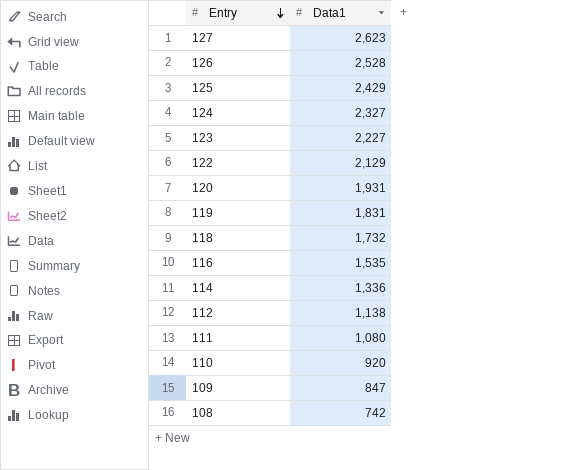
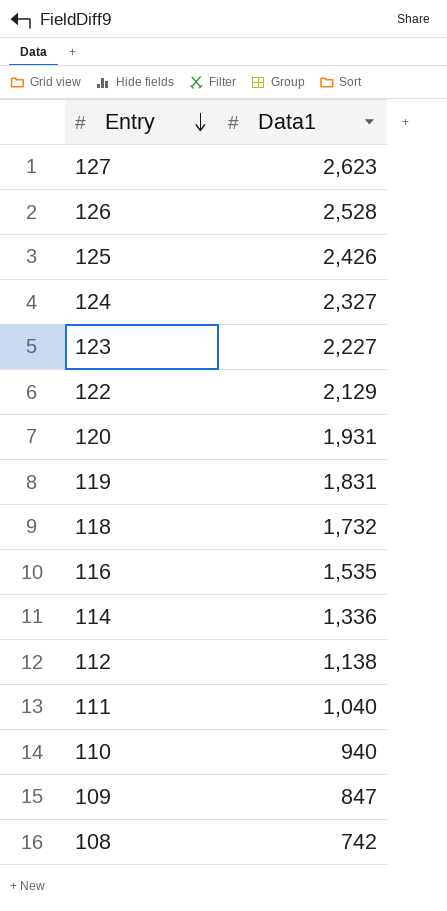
125 | Data1: 2,429 -> 2,426
111 | Data1: 1,080 -> 1,040
110 | Data1: 920 -> 940

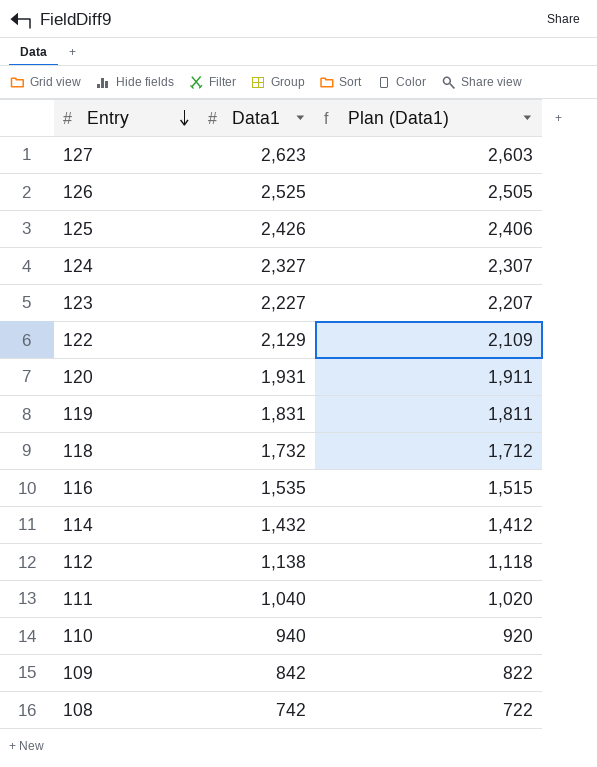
column Plan (Data1) | formula: none -> [Data1] - 20
126 | Data1: 2,528 -> 2,525
114 | Data1: 1,336 -> 1,432
109 | Data1: 847 -> 842

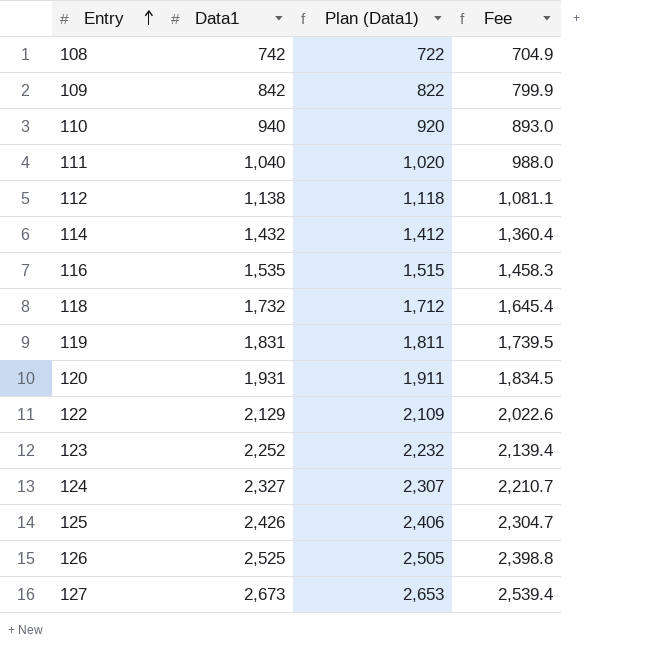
row order: Entry descending -> Entry ascending
column Fee | formula: none -> [Data1] * 0.95
123 | Data1: 2,227 -> 2,252
123 | Plan (Data1): 2,207 -> 2,232
127 | Data1: 2,623 -> 2,673
127 | Plan (Data1): 2,603 -> 2,653

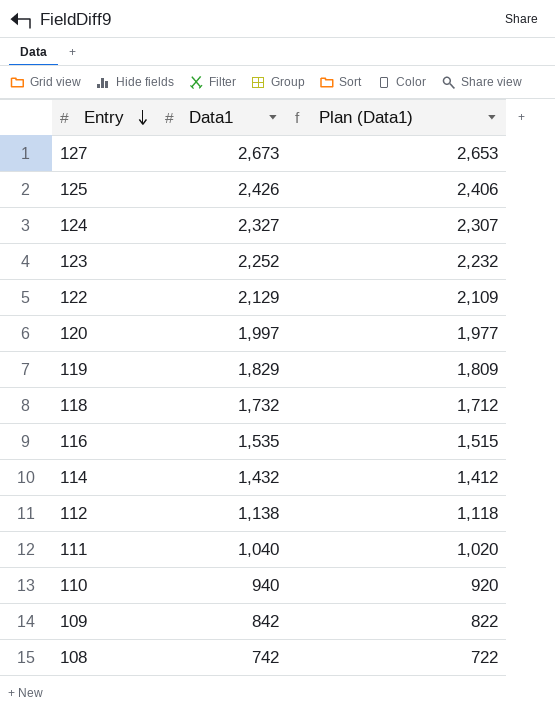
row order: Entry ascending -> Entry descending
column Fee | formula: [Data1] * 0.95 -> none
row 126: 2,525 | 2,505 | 2,398.8 -> none
120 | Data1: 1,931 -> 1,997
120 | Plan (Data1): 1,911 -> 1,977
119 | Data1: 1,831 -> 1,829
119 | Plan (Data1): 1,811 -> 1,809

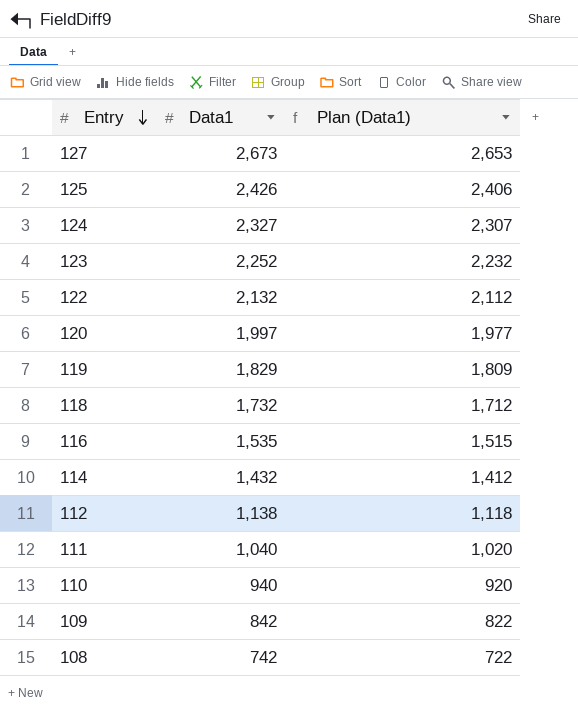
122 | Data1: 2,129 -> 2,132
122 | Plan (Data1): 2,109 -> 2,112

